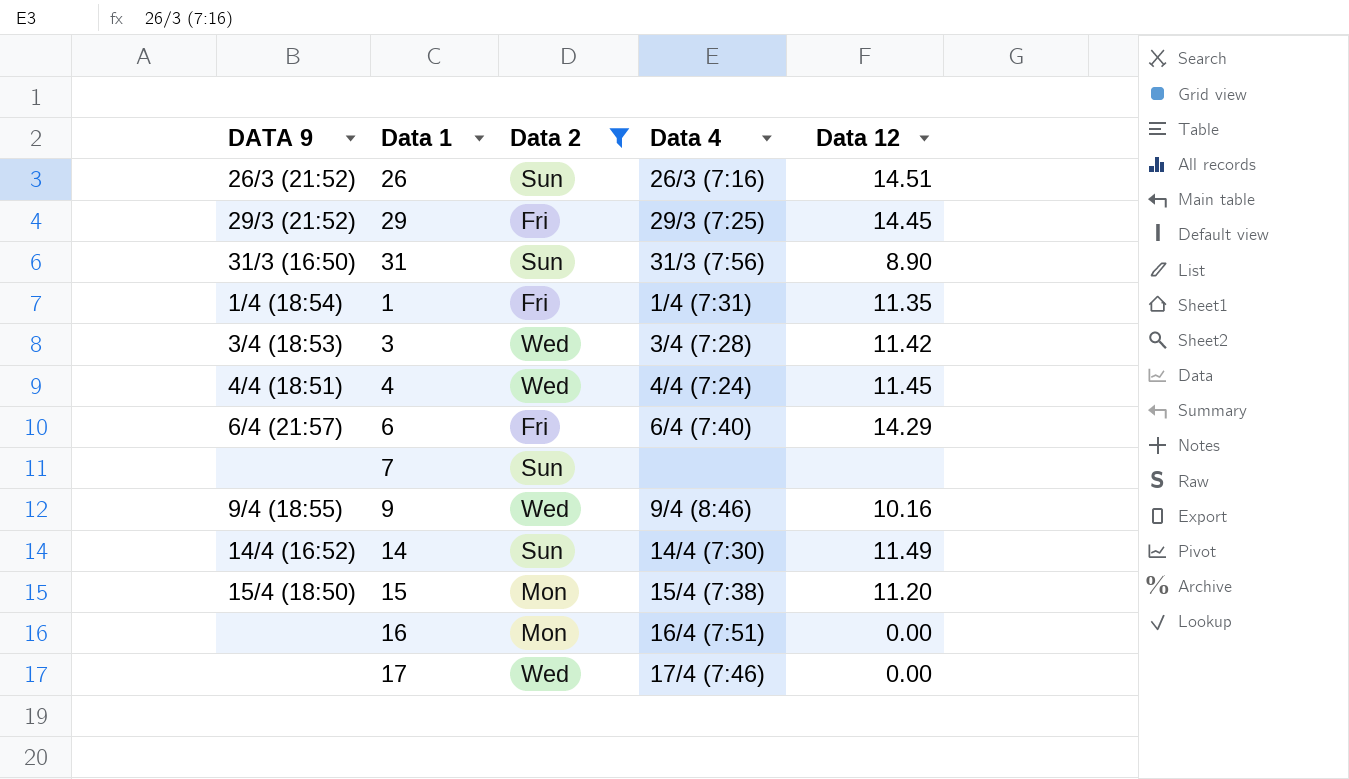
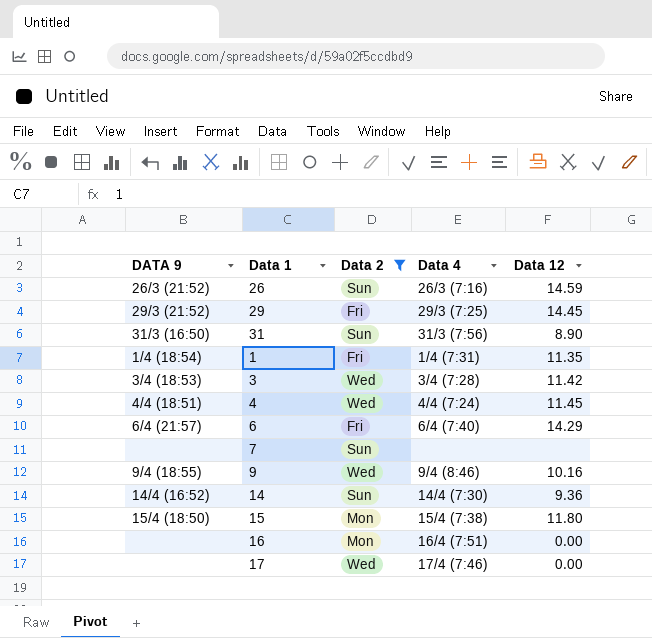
26 | Data 12: 14.51 -> 14.59
14 | Data 12: 11.49 -> 9.36
15 | Data 12: 11.20 -> 11.80

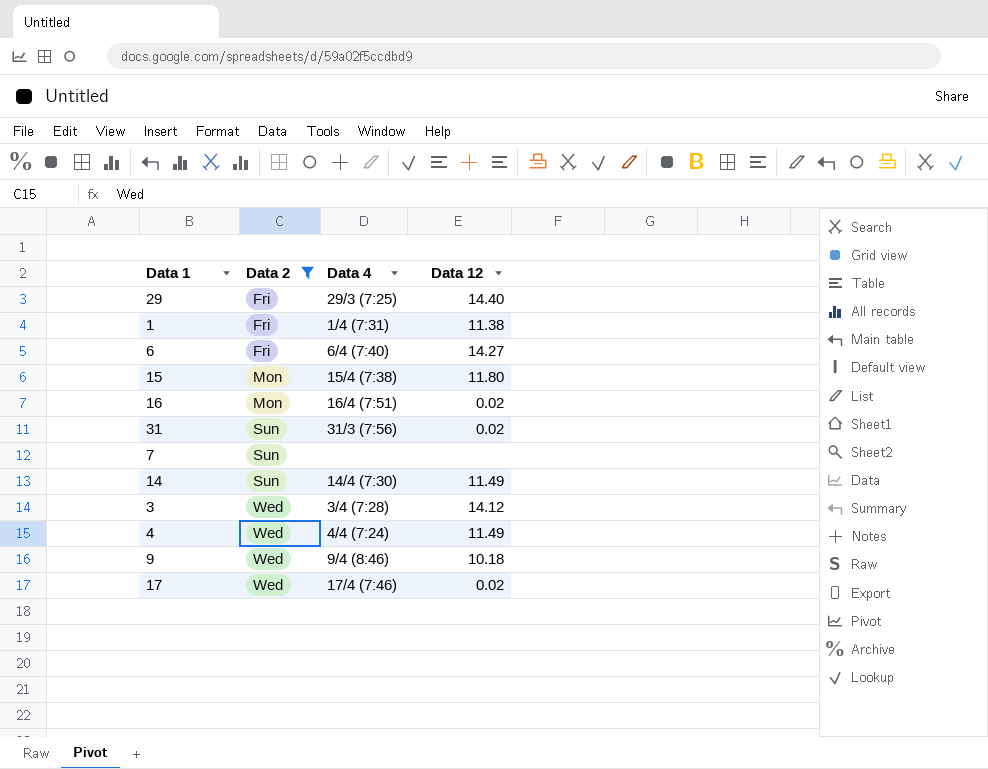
row order: none -> Data 2 ascending
column DATA 9 | position: 1 -> none
row 26: 26/3 (21:52) | Sun | 26/3 (7:16) | 14.59 -> none
29 | Data 12: 14.45 -> 14.40
1 | Data 12: 11.35 -> 11.38
6 | Data 12: 14.29 -> 14.27
16 | Data 12: 0.00 -> 0.02
31 | Data 12: 8.90 -> 0.02
14 | Data 12: 9.36 -> 11.49
3 | Data 12: 11.42 -> 14.12
4 | Data 12: 11.45 -> 11.49
9 | Data 12: 10.16 -> 10.18
17 | Data 12: 0.00 -> 0.02

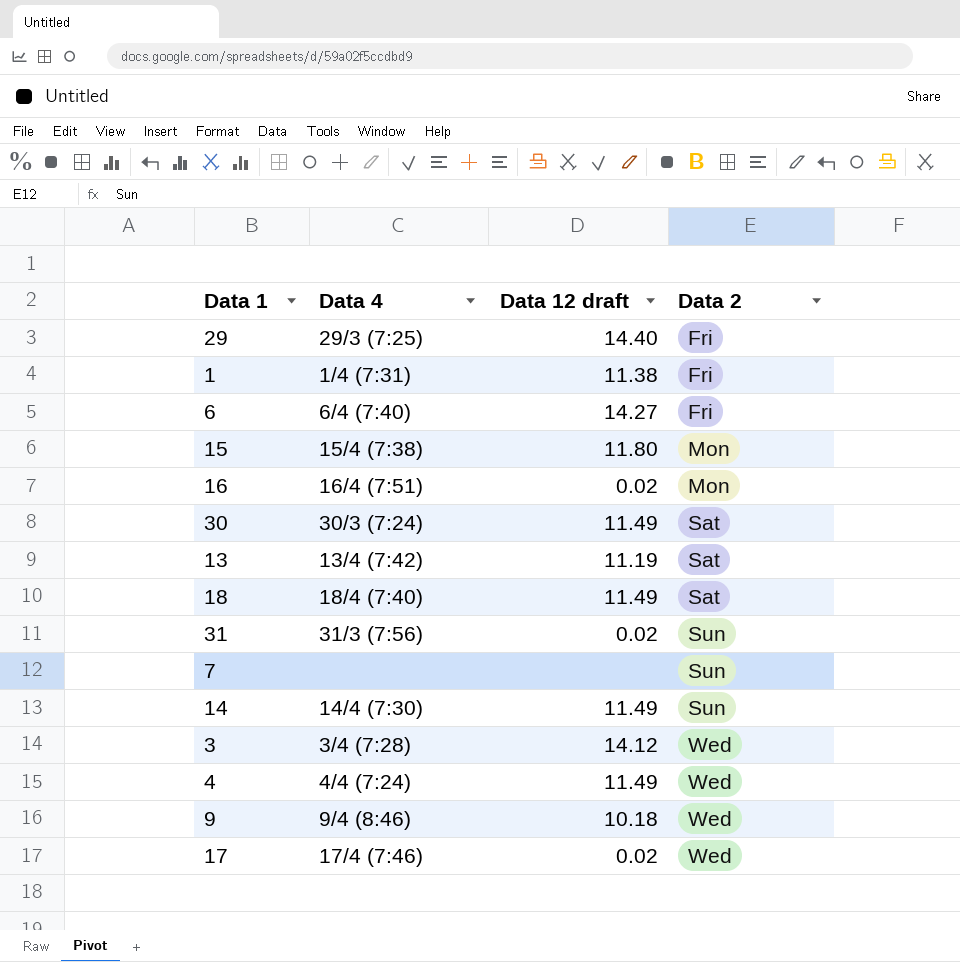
filter: Data 2 != Sat -> none
column name: Data 12 -> Data 12 draft
column Data 2 | position: 2 -> 4

